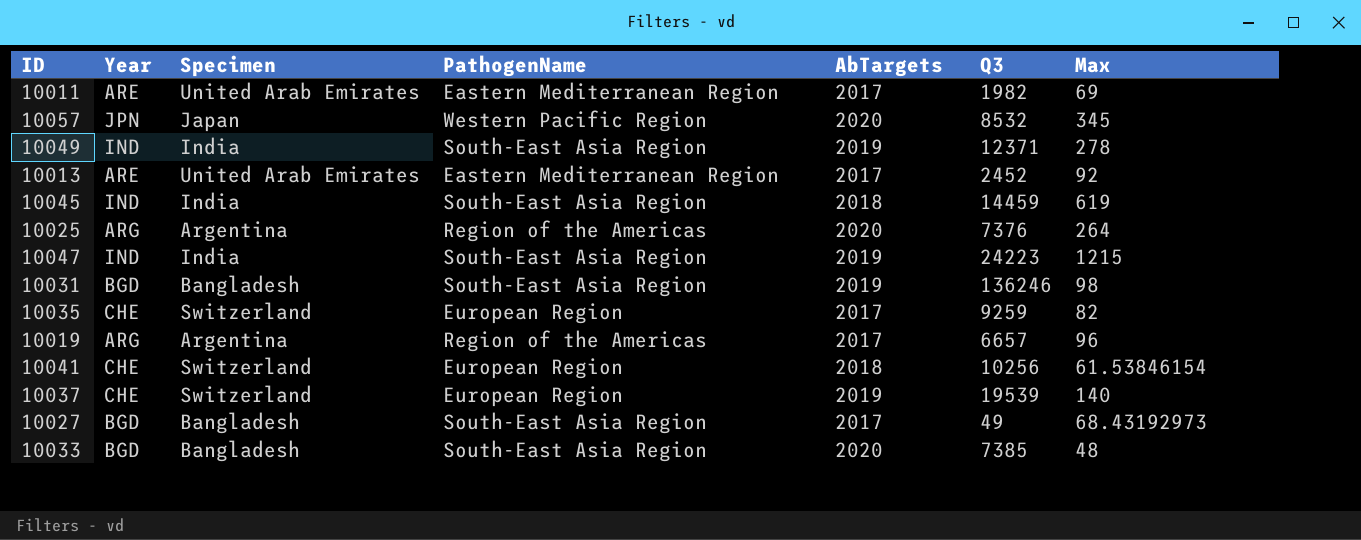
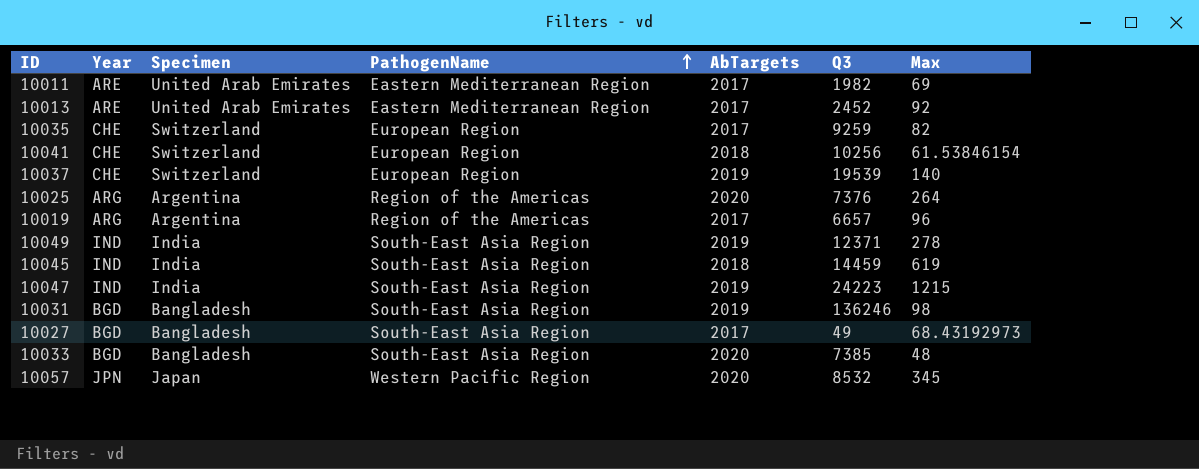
row order: none -> PathogenName ascending

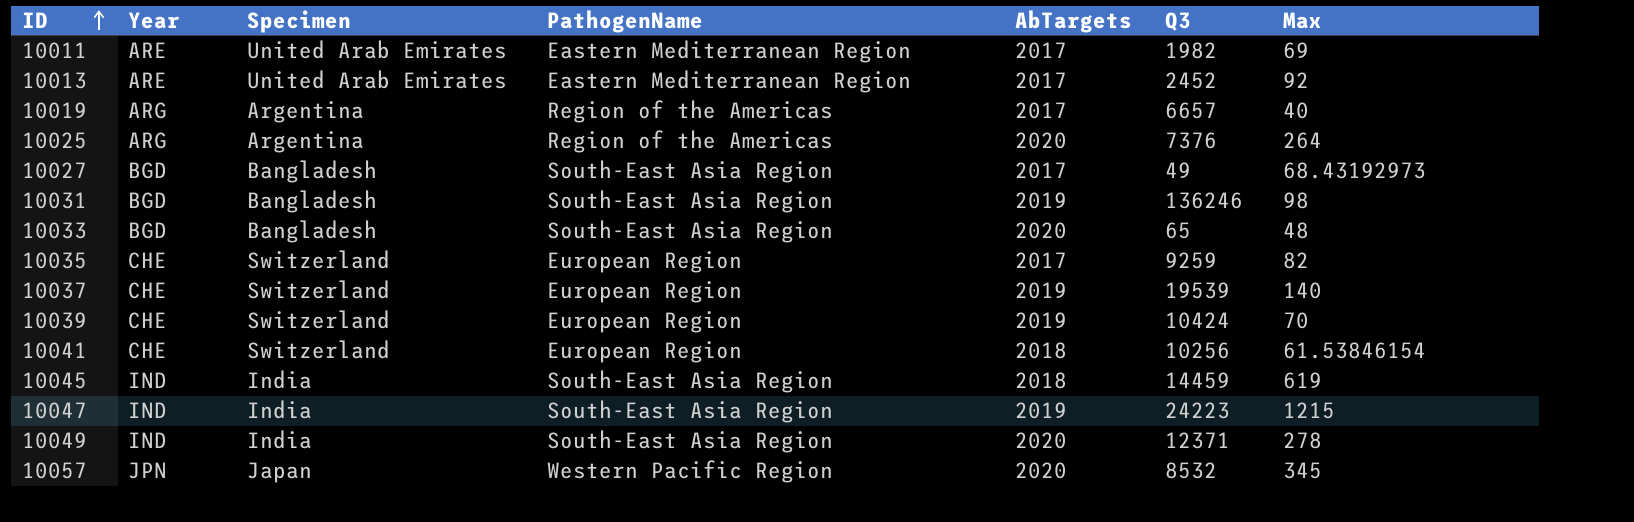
row order: PathogenName ascending -> ID ascending
10019 | Max: 96 -> 40
10033 | Q3: 7385 -> 65
row 10039: none -> CHE | Switzerland | European Region | 2019 | 10424 | 70
10049 | AbTargets: 2019 -> 2020

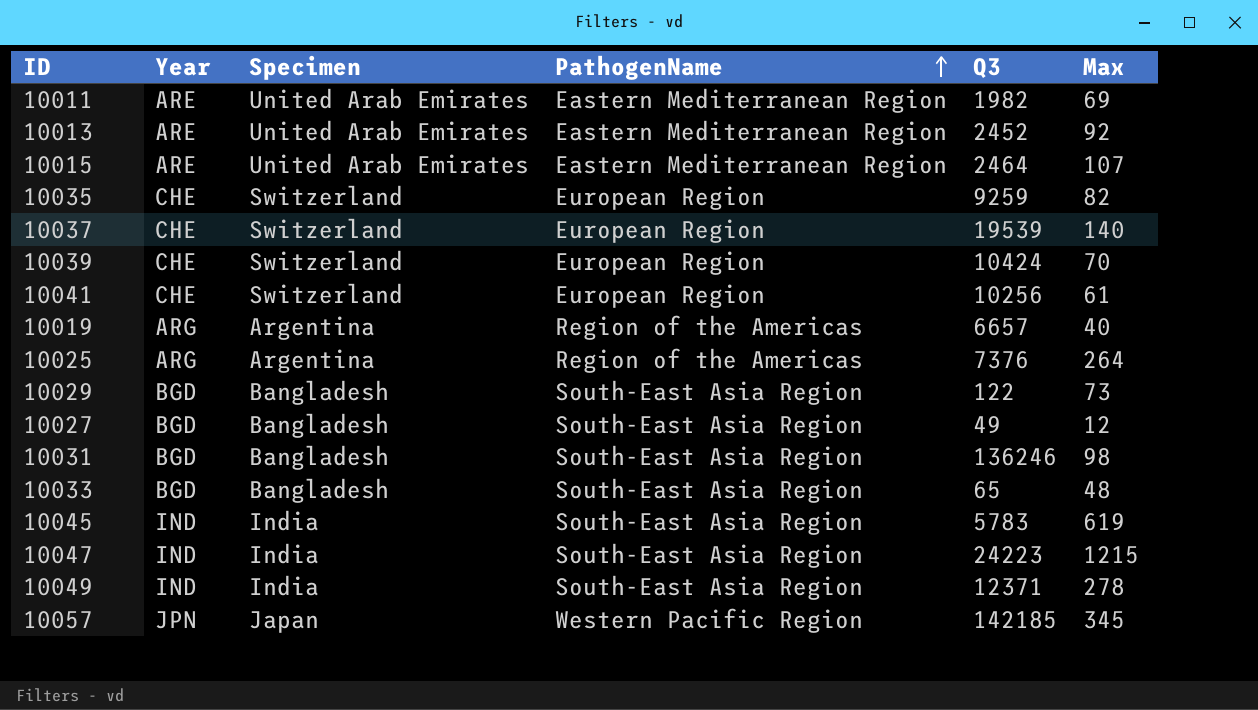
row order: ID ascending -> PathogenName ascending
column AbTargets | position: 5 -> none
row 10015: none -> ARE | United Arab Emirates | Eastern Mediterranean Region | 2464 | 107
10041 | Max: 61.53846154 -> 61
row 10029: none -> BGD | Bangladesh | South-East Asia Region | 122 | 73
10027 | Max: 68.43192973 -> 12
10045 | Q3: 14459 -> 5783
10057 | Q3: 8532 -> 142185

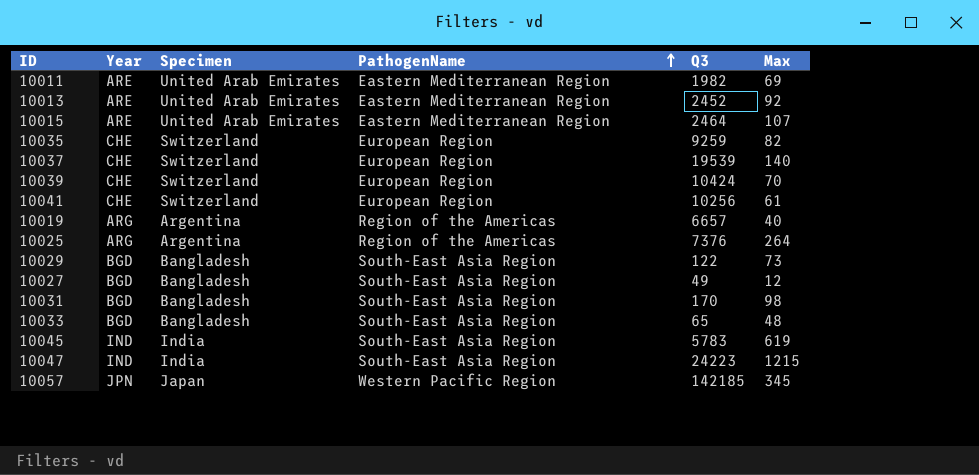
row 10049: IND | India | South-East Asia Region | 12371 | 278 -> none
10031 | Q3: 136246 -> 170

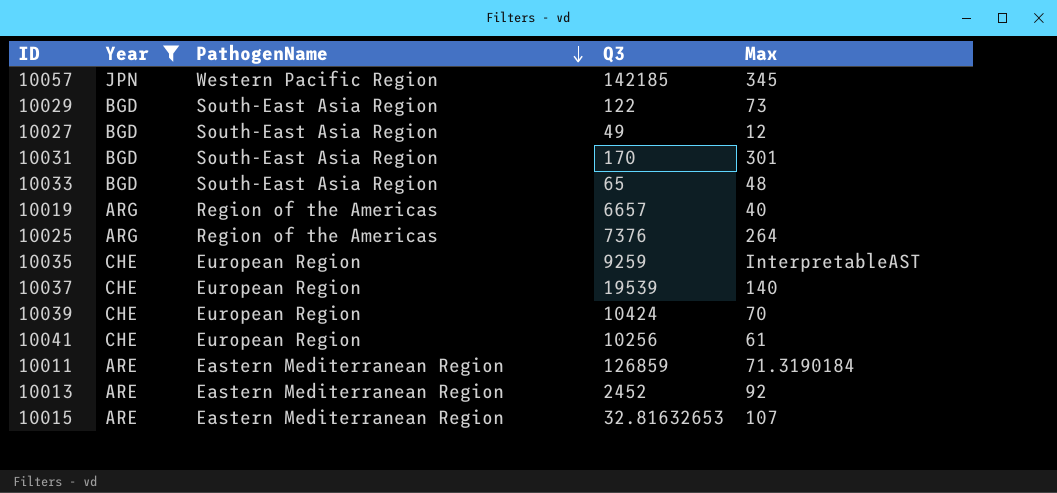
filter: none -> Year != IND
row order: PathogenName ascending -> PathogenName descending
column Specimen | position: 3 -> none
10031 | Max: 98 -> 301
10035 | Max: 82 -> InterpretableAST
10011 | Q3: 1982 -> 126859
10011 | Max: 69 -> 71.3190184
10015 | Q3: 2464 -> 32.81632653

